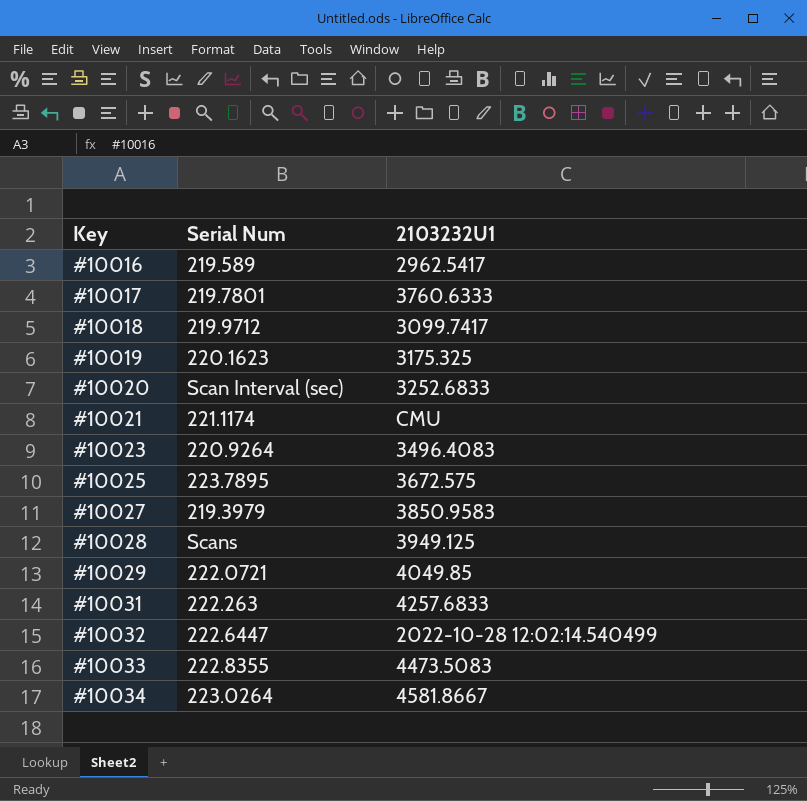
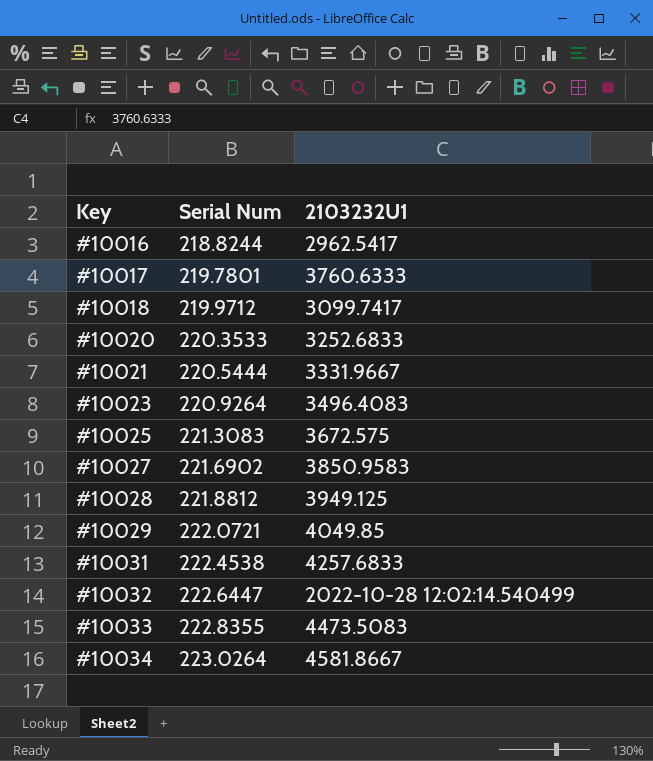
row #10019: 220.1623 | 3175.325 -> none
#10016 | Serial Num: 219.589 -> 218.8244
#10020 | Serial Num: Scan Interval (sec) -> 220.3533
#10021 | Serial Num: 221.1174 -> 220.5444
#10021 | 2103232U1: CMU -> 3331.9667
#10025 | Serial Num: 223.7895 -> 221.3083
#10027 | Serial Num: 219.3979 -> 221.6902
#10028 | Serial Num: Scans -> 221.8812
#10031 | Serial Num: 222.263 -> 222.4538

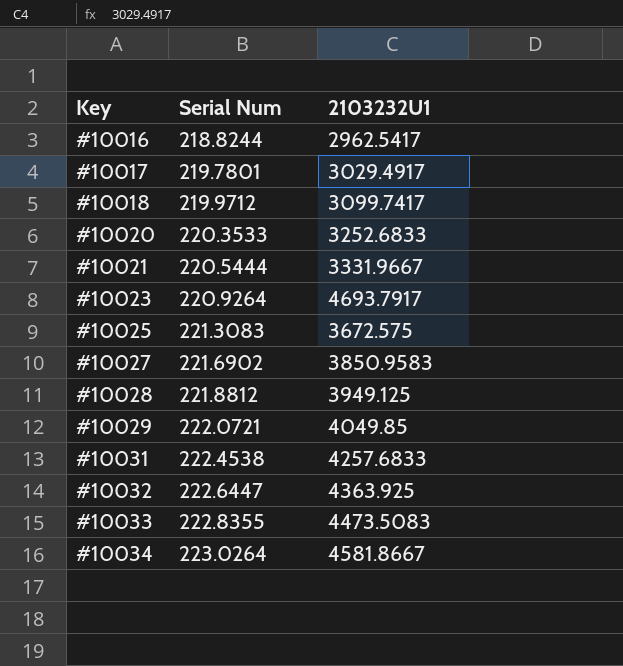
#10017 | 2103232U1: 3760.6333 -> 3029.4917
#10023 | 2103232U1: 3496.4083 -> 4693.7917
#10032 | 2103232U1: 2022-10-28 12:02:14.540499 -> 4363.925

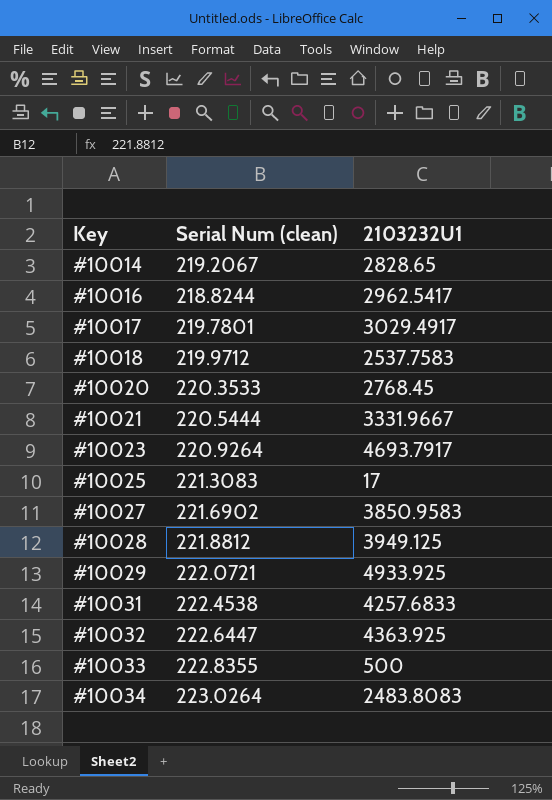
column name: Serial Num -> Serial Num (clean)
row #10014: none -> 219.2067 | 2828.65
#10018 | 2103232U1: 3099.7417 -> 2537.7583
#10020 | 2103232U1: 3252.6833 -> 2768.45
#10025 | 2103232U1: 3672.575 -> 17
#10029 | 2103232U1: 4049.85 -> 4933.925
#10033 | 2103232U1: 4473.5083 -> 500
#10034 | 2103232U1: 4581.8667 -> 2483.8083

